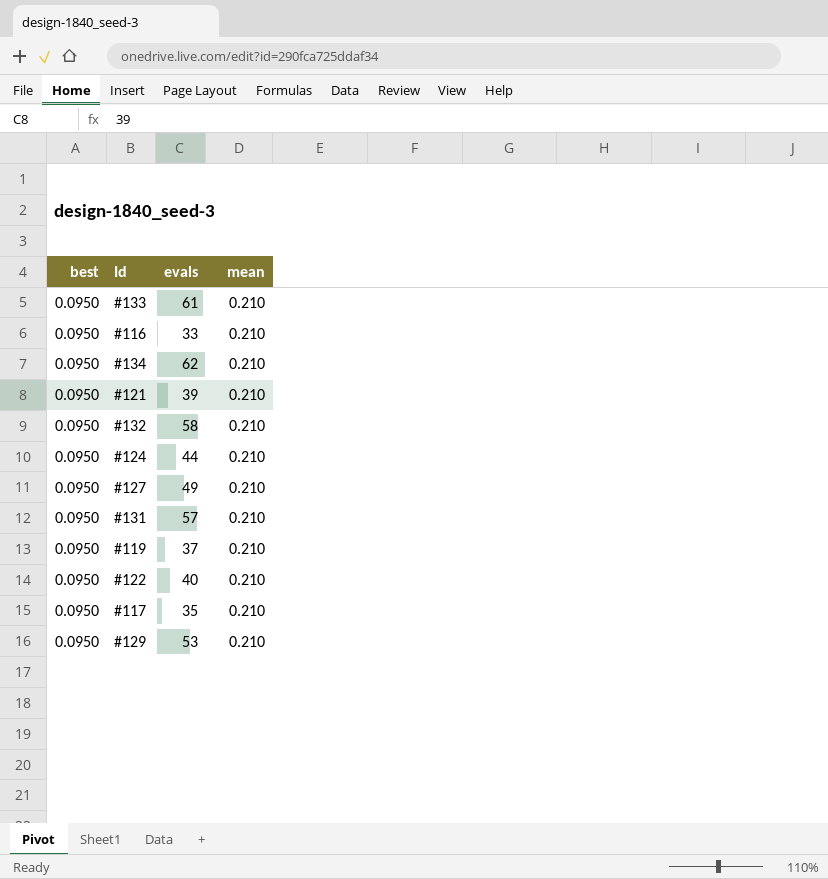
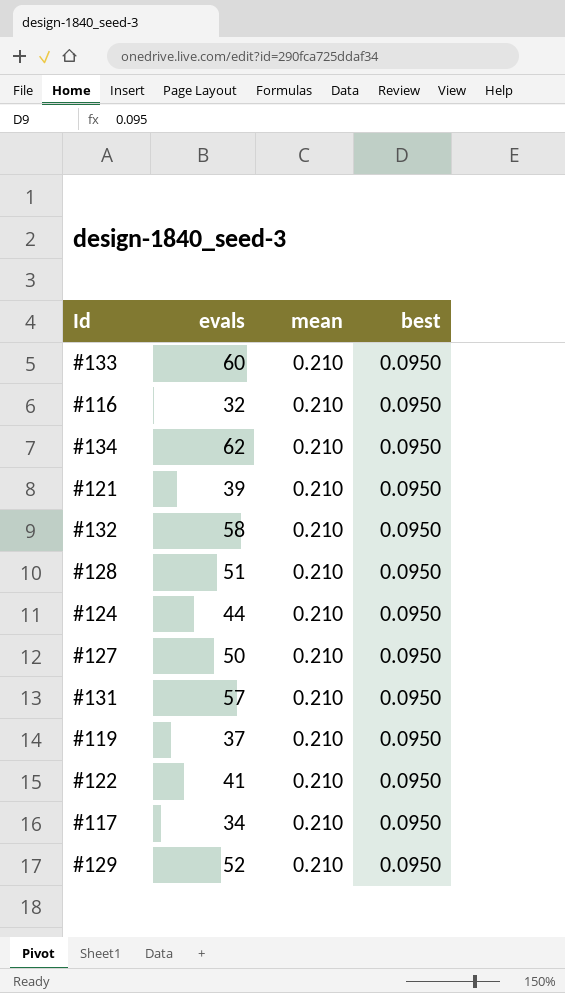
column best | position: 1 -> 4
#133 | evals: 61 -> 60
#116 | evals: 33 -> 32
row #128: none -> 51 | 0.210 | 0.0950
#127 | evals: 49 -> 50
#122 | evals: 40 -> 41
#117 | evals: 35 -> 34
#129 | evals: 53 -> 52

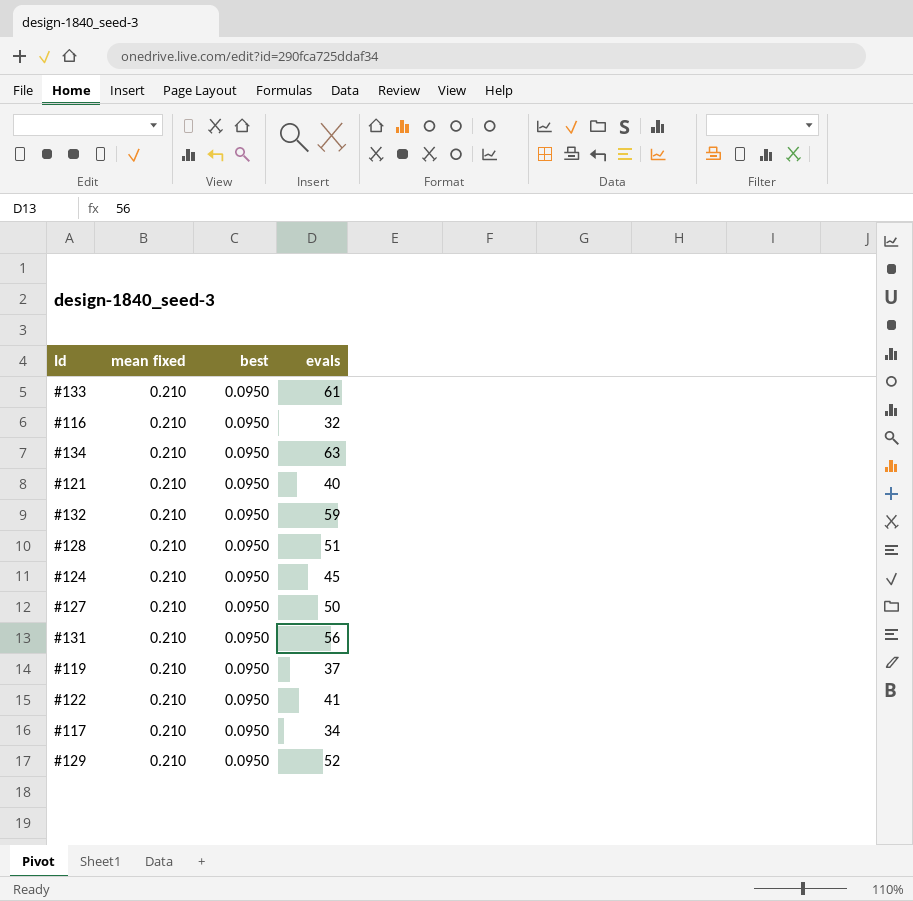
column name: mean -> mean fixed
column evals | position: 2 -> 4
#133 | evals: 60 -> 61
#134 | evals: 62 -> 63
#121 | evals: 39 -> 40
#132 | evals: 58 -> 59
#124 | evals: 44 -> 45
#131 | evals: 57 -> 56

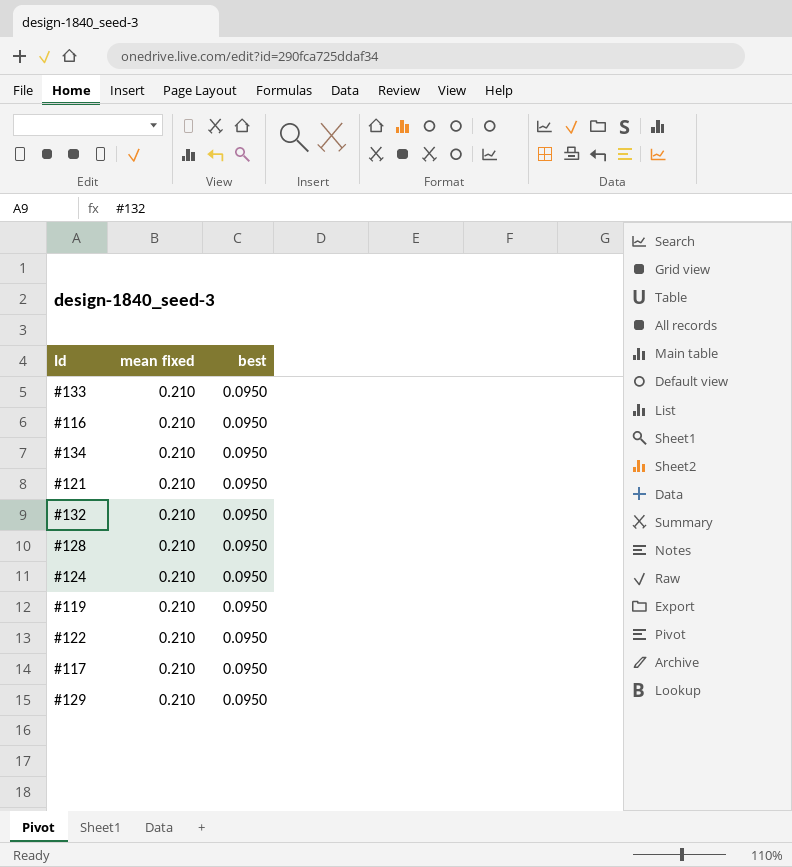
column evals | position: 4 -> none
row #127: 0.210 | 0.0950 | 50 -> none
row #131: 0.210 | 0.0950 | 56 -> none

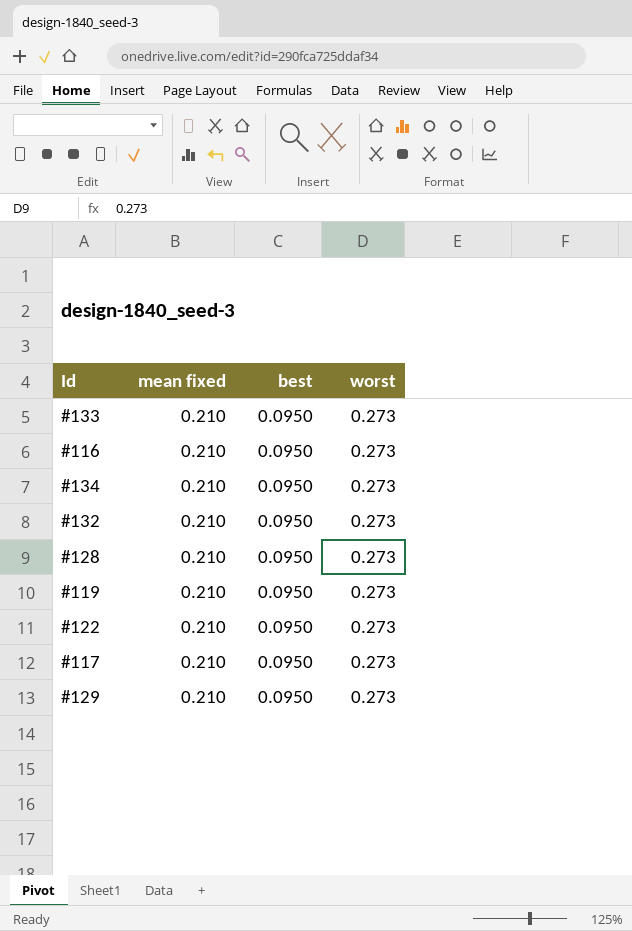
column worst | position: none -> 4
row #121: 0.210 | 0.0950 -> none
row #124: 0.210 | 0.0950 -> none

